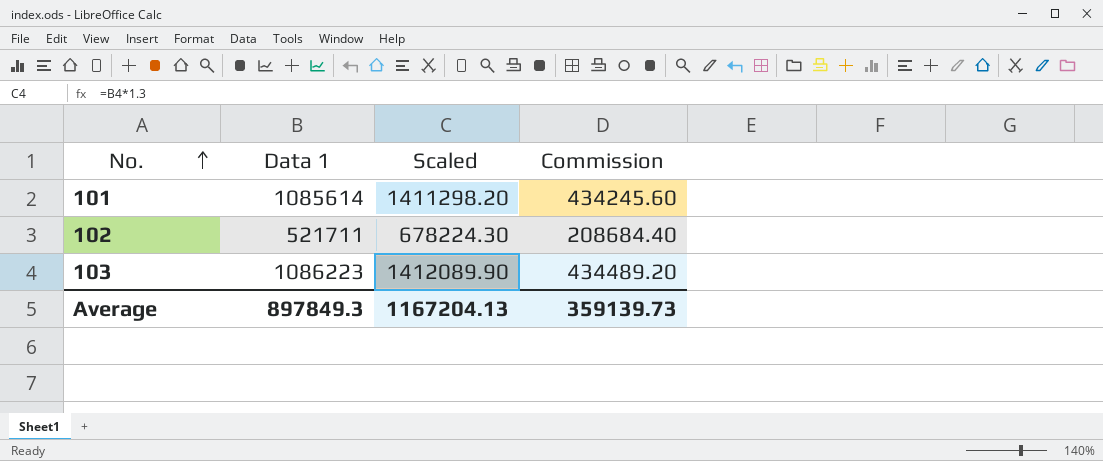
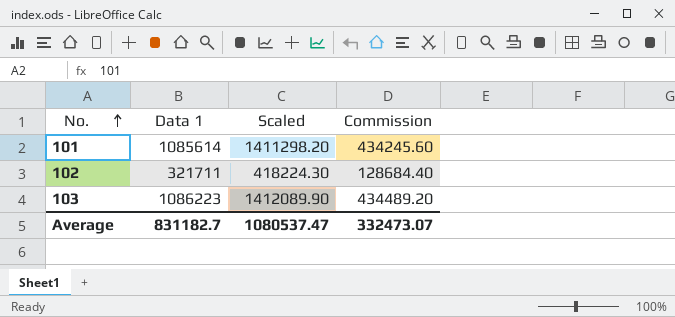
102 | Data 1: 521711 -> 321711
102 | Scaled: 678224.30 -> 418224.30
102 | Commission: 208684.40 -> 128684.40
Average | Data 1: 897849.3 -> 831182.7
Average | Scaled: 1167204.13 -> 1080537.47
Average | Commission: 359139.73 -> 332473.07

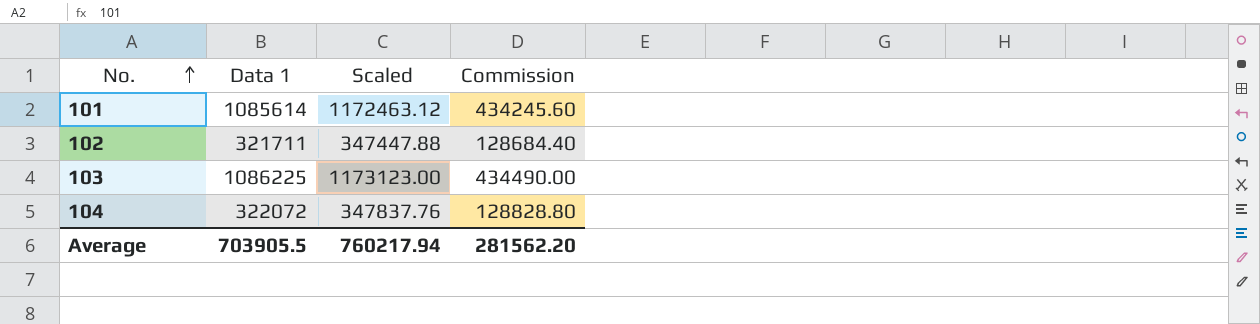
column Scaled | formula: [Data 1] * 1.3 -> [Data 1] * 1.08
103 | Data 1: 1086223 -> 1086225
103 | Commission: 434489.20 -> 434490.00
row 104: none -> 322072 | 347837.76 | 128828.80
Average | Data 1: 831182.7 -> 703905.5
Average | Scaled: 1080537.47 -> 760217.94
Average | Commission: 332473.07 -> 281562.20

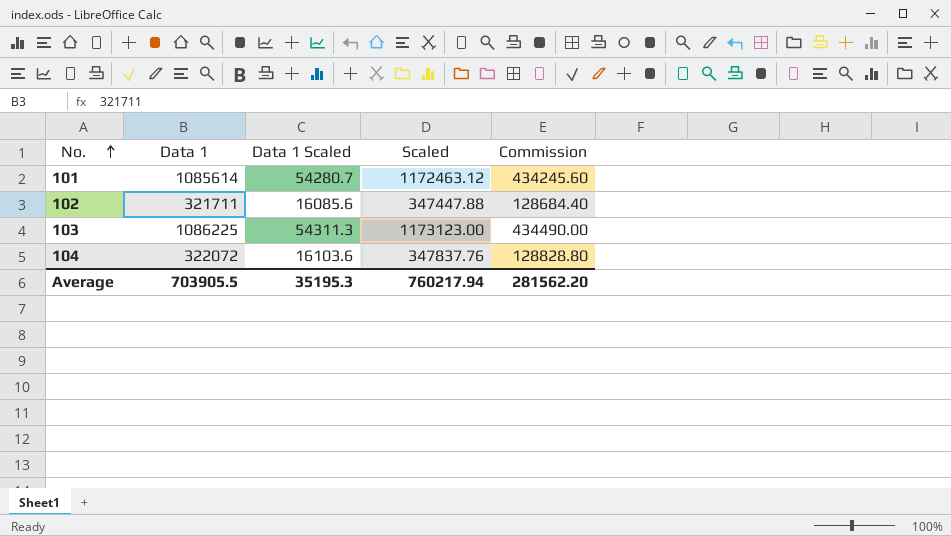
column Data 1 Scaled | formula: none -> [Data 1] * 0.05

